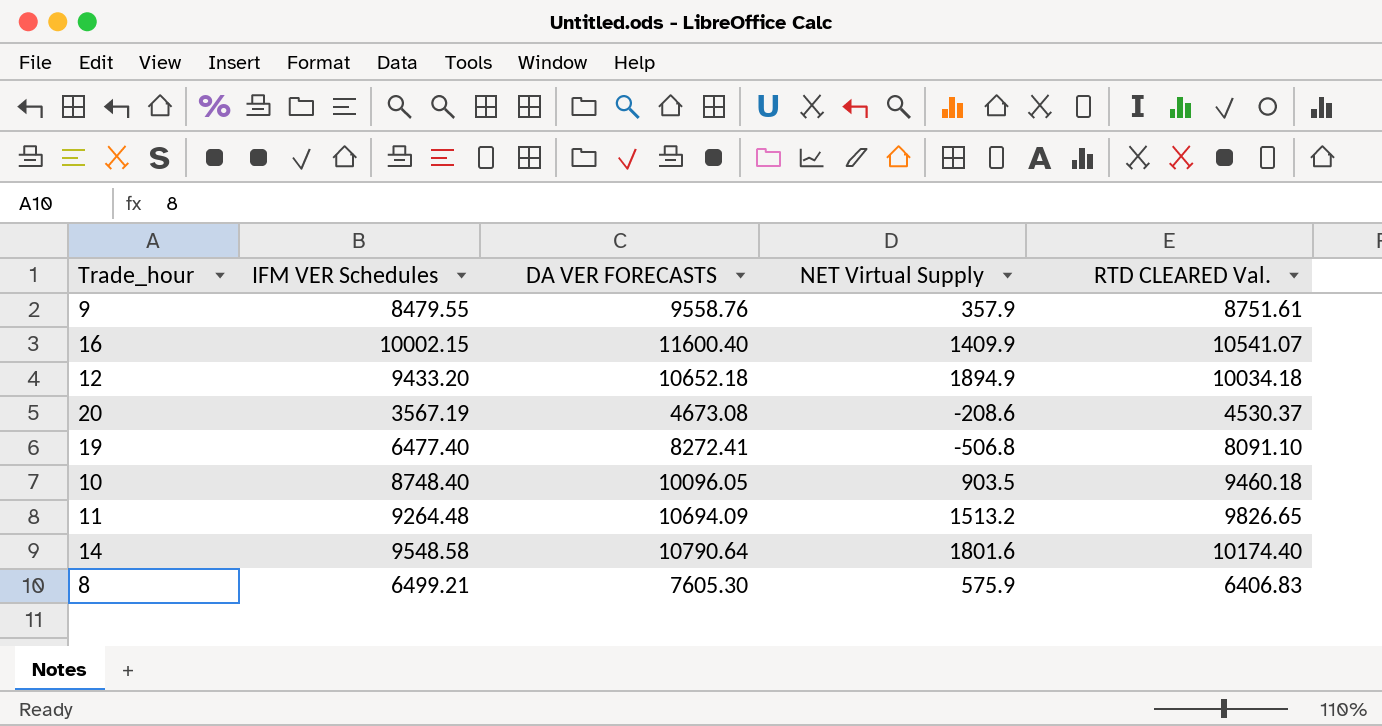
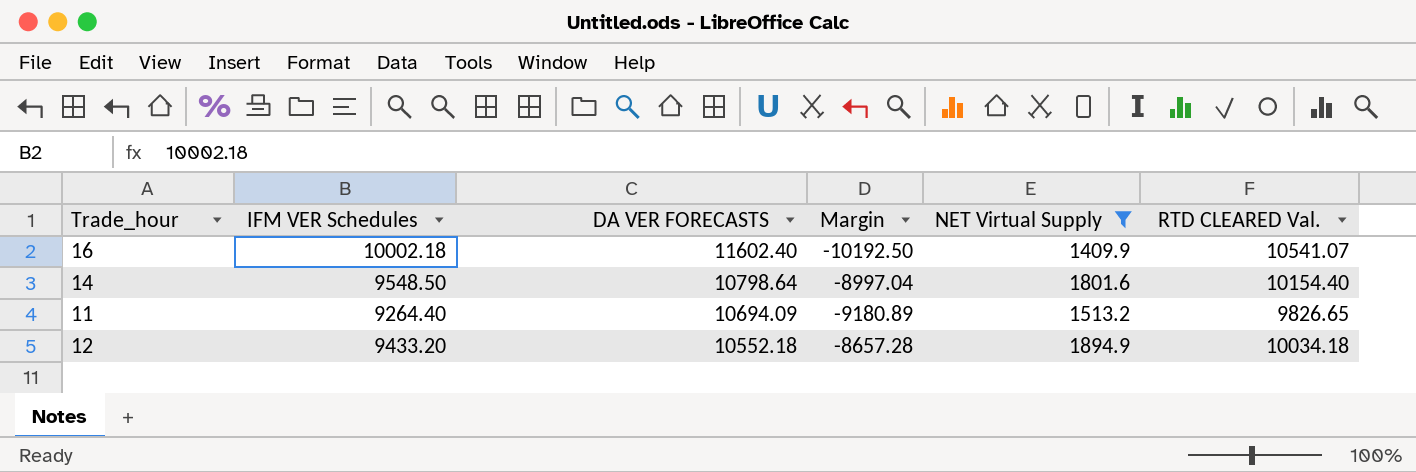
filter: none -> NET Virtual Supply >= 1409.9
row order: none -> DA VER FORECASTS descending
column Margin | formula: none -> [NET Virtual Supply] - [DA VER FORECASTS]
16 | IFM VER Schedules: 10002.15 -> 10002.18
16 | DA VER FORECASTS: 11600.40 -> 11602.40
14 | IFM VER Schedules: 9548.58 -> 9548.50
14 | DA VER FORECASTS: 10790.64 -> 10798.64
14 | RTD CLEARED Val.: 10174.40 -> 10154.40
11 | IFM VER Schedules: 9264.48 -> 9264.40
12 | DA VER FORECASTS: 10652.18 -> 10552.18

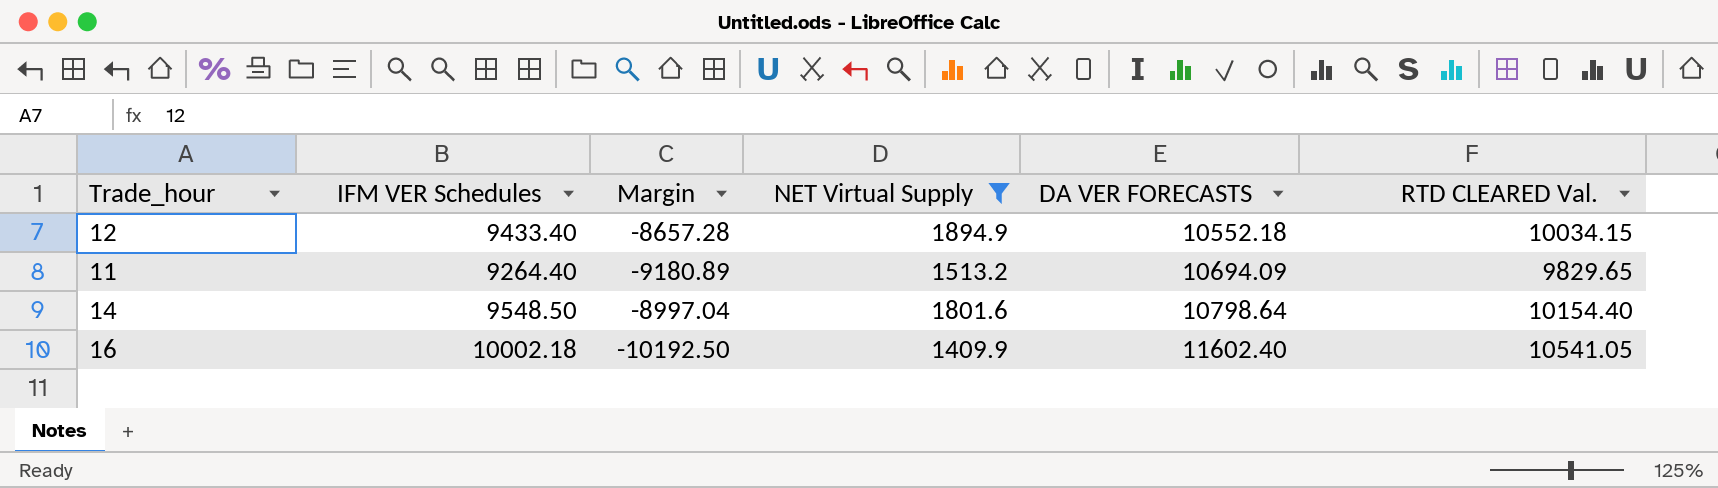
row order: DA VER FORECASTS descending -> DA VER FORECASTS ascending
column DA VER FORECASTS | position: 3 -> 5
12 | IFM VER Schedules: 9433.20 -> 9433.40
12 | RTD CLEARED Val.: 10034.18 -> 10034.15
11 | RTD CLEARED Val.: 9826.65 -> 9829.65
16 | RTD CLEARED Val.: 10541.07 -> 10541.05

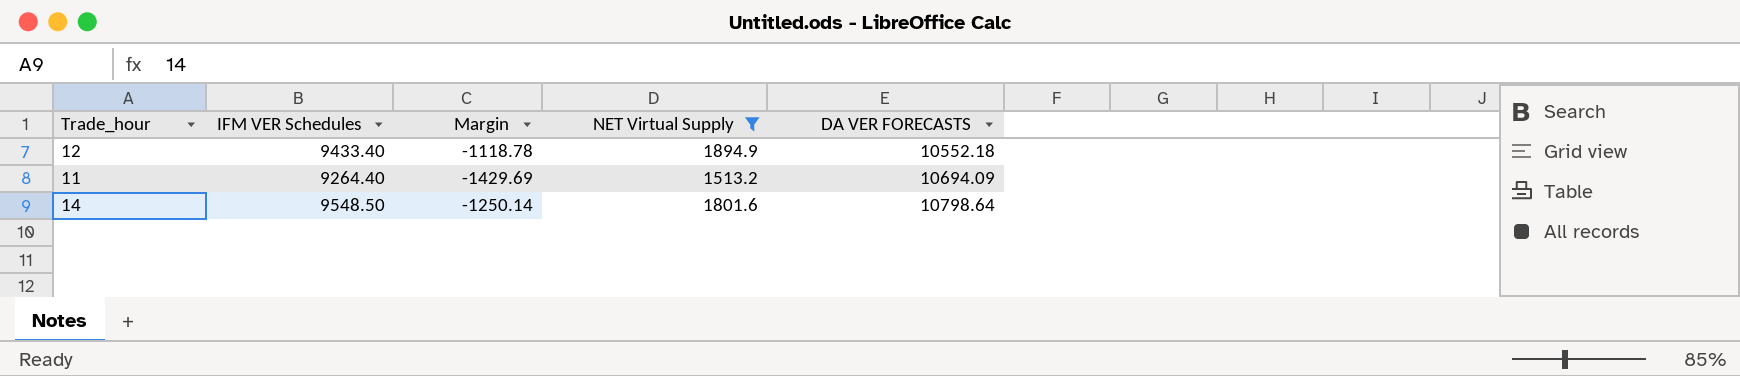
column RTD CLEARED Val. | position: 6 -> none
column Margin | formula: [NET Virtual Supply] - [DA VER FORECASTS] -> [IFM VER Schedules] - [DA VER FORECASTS]
row 16: 10002.18 | -10192.50 | 1409.9 | 11602.40 | 10541.05 -> none

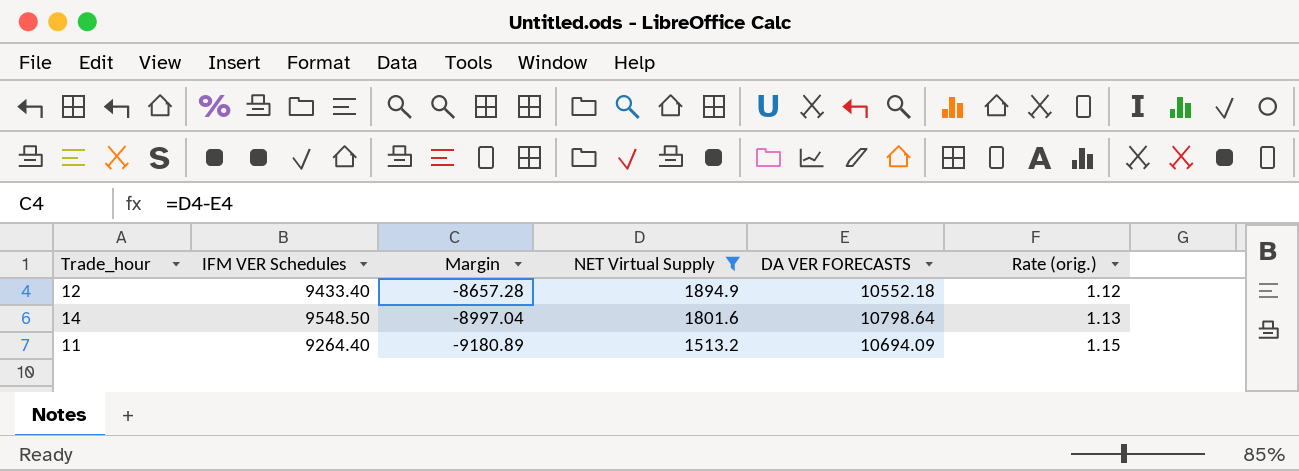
row order: DA VER FORECASTS ascending -> Margin descending
column Margin | formula: [IFM VER Schedules] - [DA VER FORECASTS] -> [NET Virtual Supply] - [DA VER FORECASTS]
column Rate (orig.) | formula: none -> [DA VER FORECASTS] / [IFM VER Schedules]

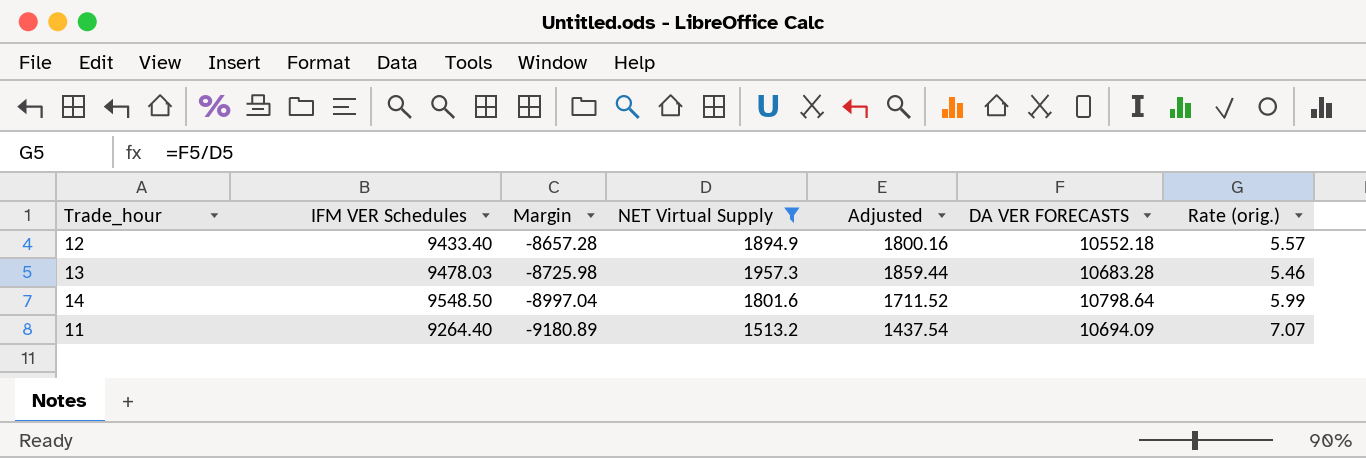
column Adjusted | formula: none -> [NET Virtual Supply] * 0.95
column Rate (orig.) | formula: [DA VER FORECASTS] / [IFM VER Schedules] -> [DA VER FORECASTS] / [NET Virtual Supply]
row 13: none -> 9478.03 | -8725.98 | 1957.3 | 1859.44 | 10683.28 | 5.46

